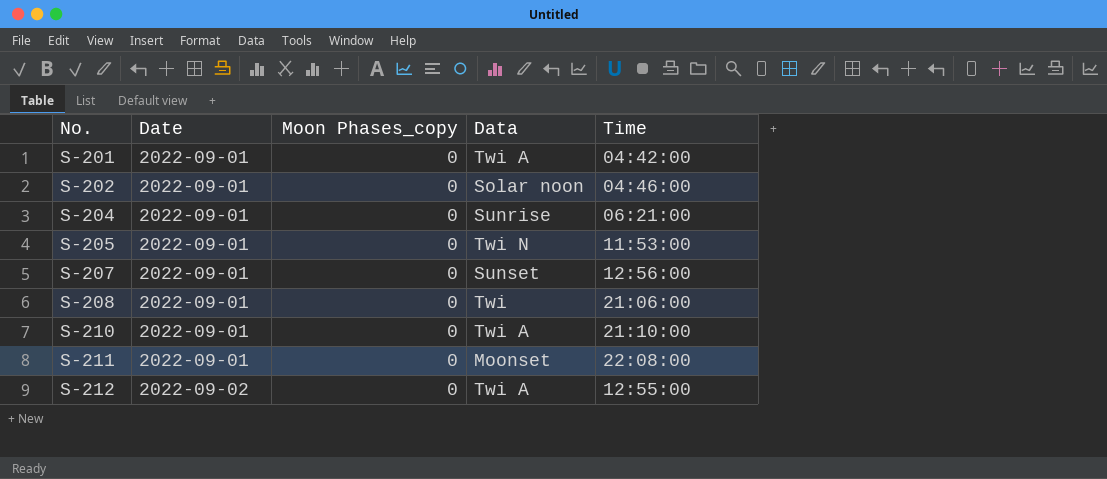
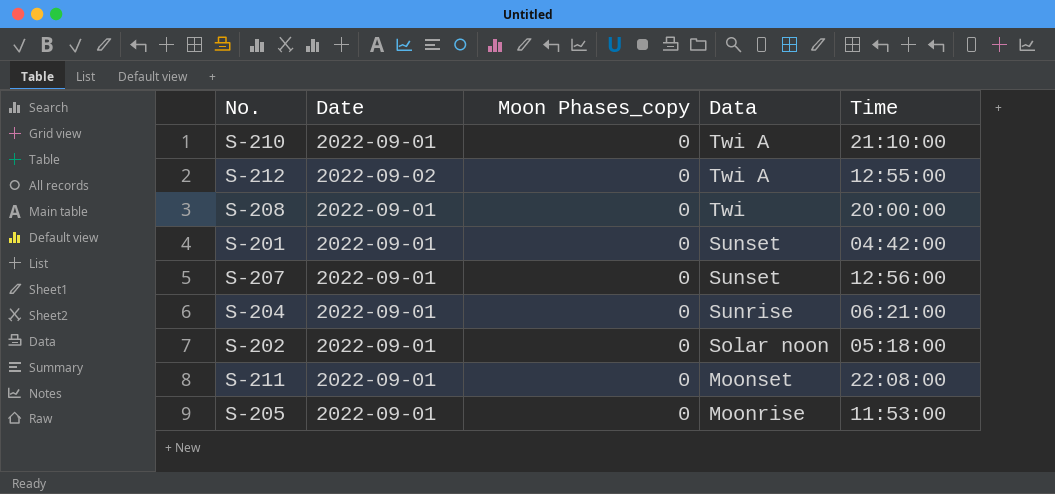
row order: No. ascending -> Data descending
S-208 | Time: 21:06:00 -> 20:00:00
S-201 | Data: Twi A -> Sunset
S-202 | Time: 04:46:00 -> 05:18:00
S-205 | Data: Twi N -> Moonrise

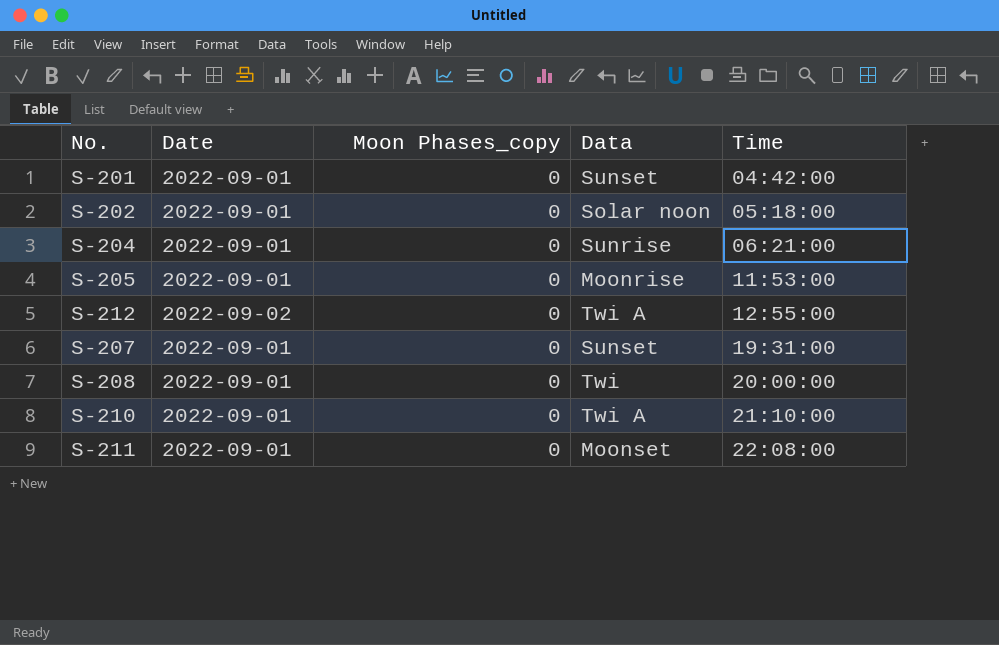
row order: Data descending -> Time ascending
S-207 | Time: 12:56:00 -> 19:31:00

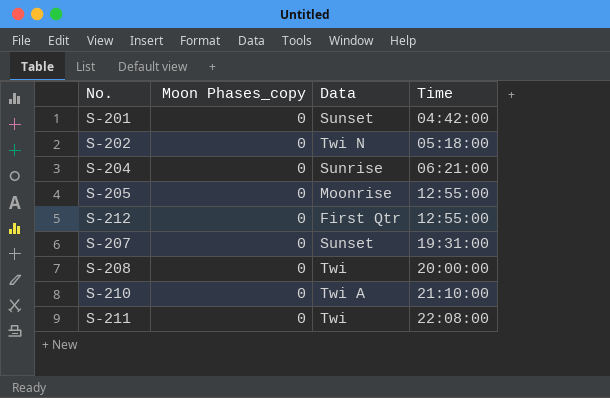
column Date | position: 2 -> none
S-202 | Data: Solar noon -> Twi N
S-205 | Time: 11:53:00 -> 12:55:00
S-212 | Data: Twi A -> First Qtr
S-211 | Data: Moonset -> Twi

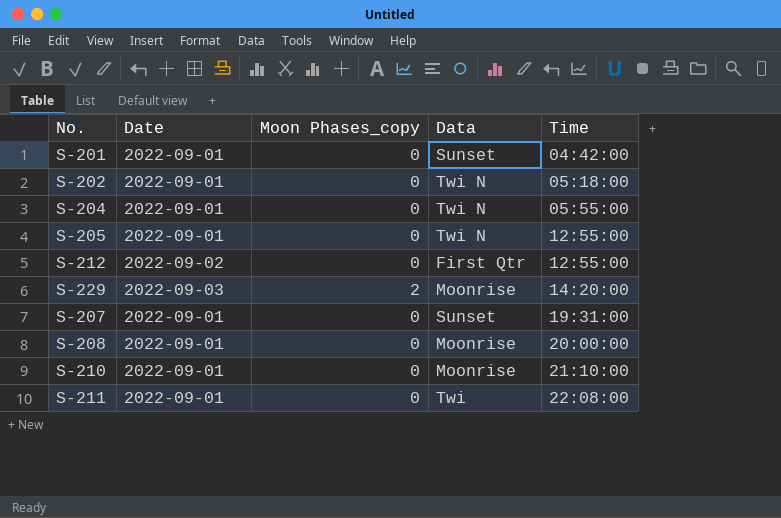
column Date | position: none -> 2
S-204 | Data: Sunrise -> Twi N
S-204 | Time: 06:21:00 -> 05:55:00
S-205 | Data: Moonrise -> Twi N
row S-229: none -> 2022-09-03 | 2 | Moonrise | 14:20:00
S-208 | Data: Twi -> Moonrise
S-210 | Data: Twi A -> Moonrise

